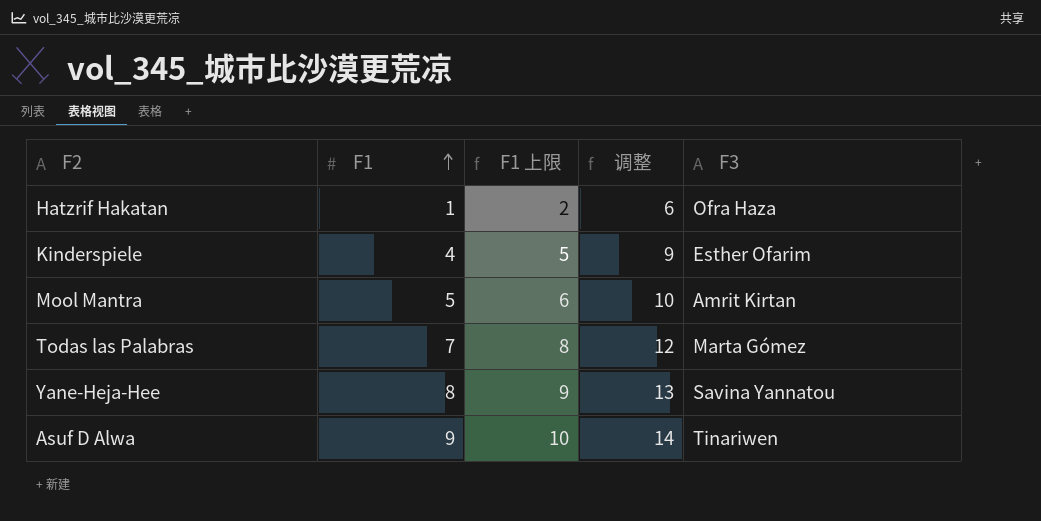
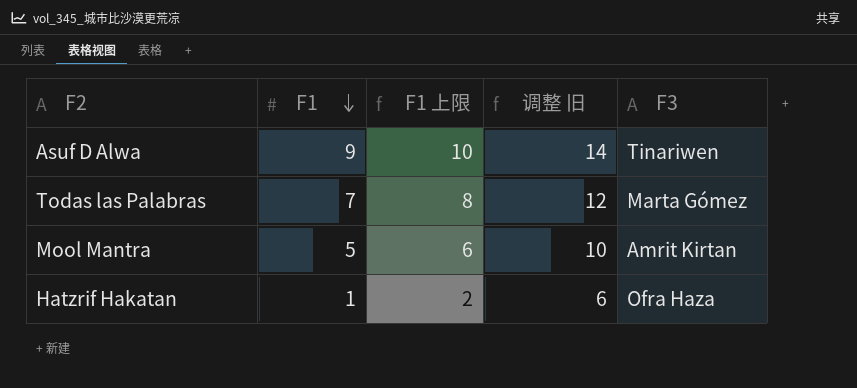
row order: F1 ascending -> F1 descending
column name: 调整 -> 调整 旧
row Kinderspiele: 4 | 5 | 9 | Esther Ofarim -> none
row Yane-Heja-Hee: 8 | 9 | 13 | Savina Yannatou -> none

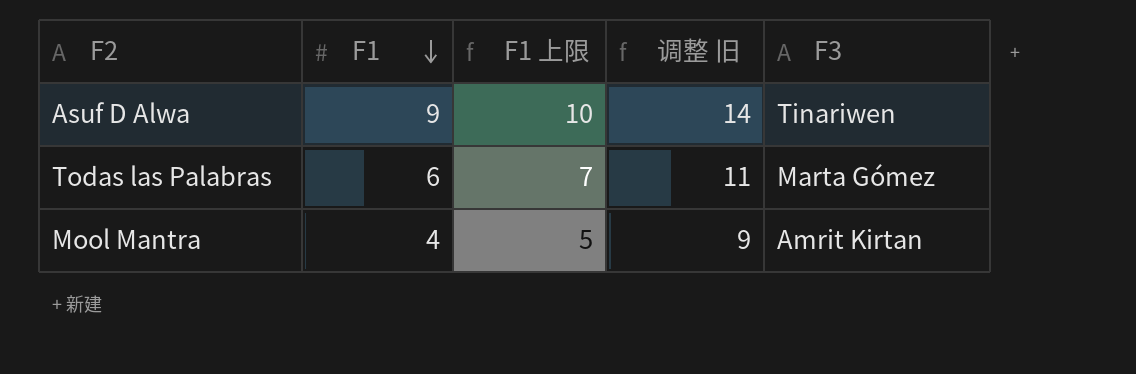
row Hatzrif Hakatan: 1 | 2 | 6 | Ofra Haza -> none
Todas las Palabras | F1: 7 -> 6
Todas las Palabras | F1 上限: 8 -> 7
Todas las Palabras | 调整 旧: 12 -> 11
Mool Mantra | F1: 5 -> 4
Mool Mantra | F1 上限: 6 -> 5
Mool Mantra | 调整 旧: 10 -> 9

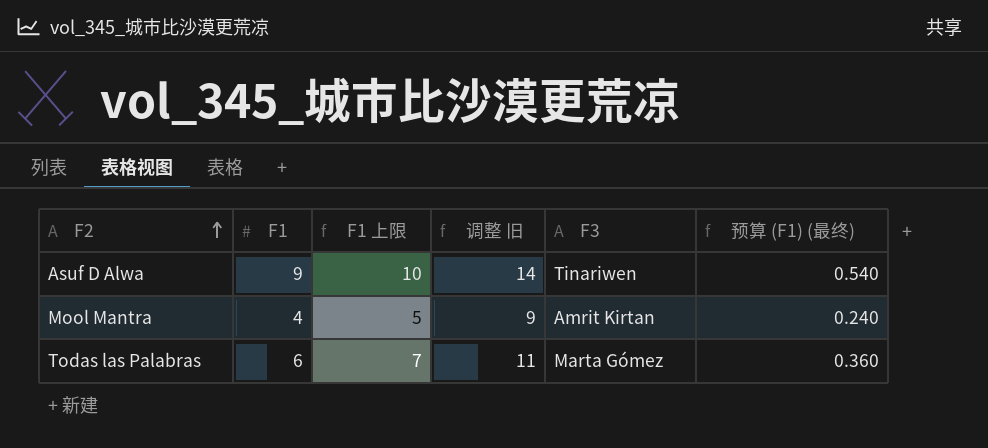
row order: F1 descending -> F2 ascending
column 预算 (F1) (最终) | formula: none -> [F1] * 0.06

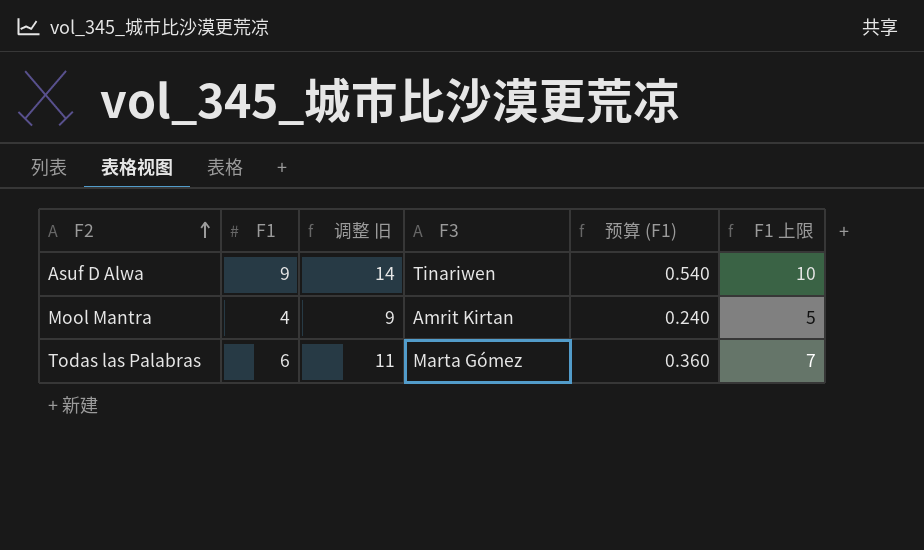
column name: 预算 (F1) (最终) -> 预算 (F1)
column F1 上限 | position: 3 -> 6

